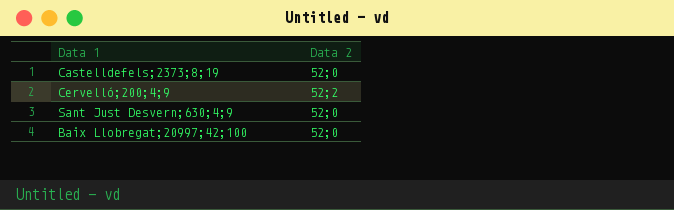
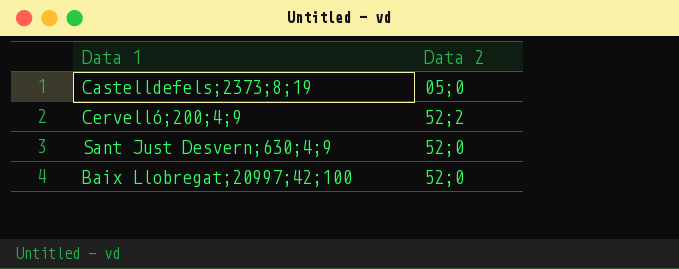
Castelldefels;2373;8;19 | Data 2: 52;0 -> 05;0

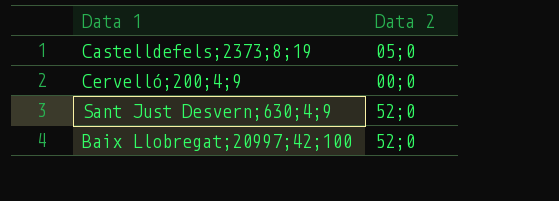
Cervelló;200;4;9 | Data 2: 52;2 -> 00;0

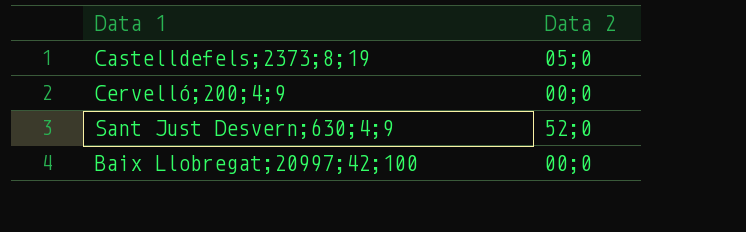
Baix Llobregat;20997;42;100 | Data 2: 52;0 -> 00;0

